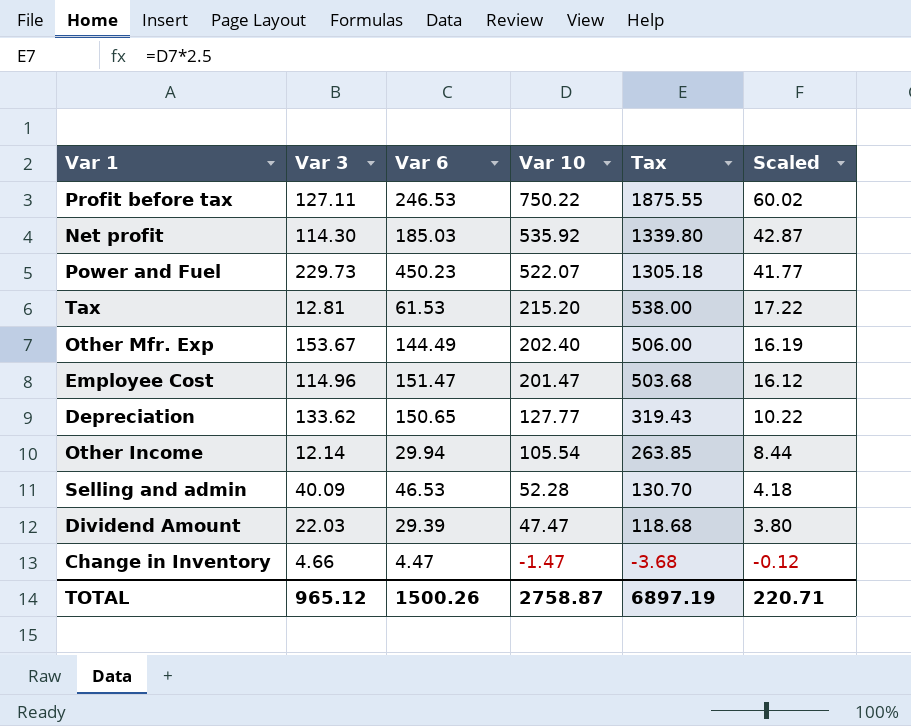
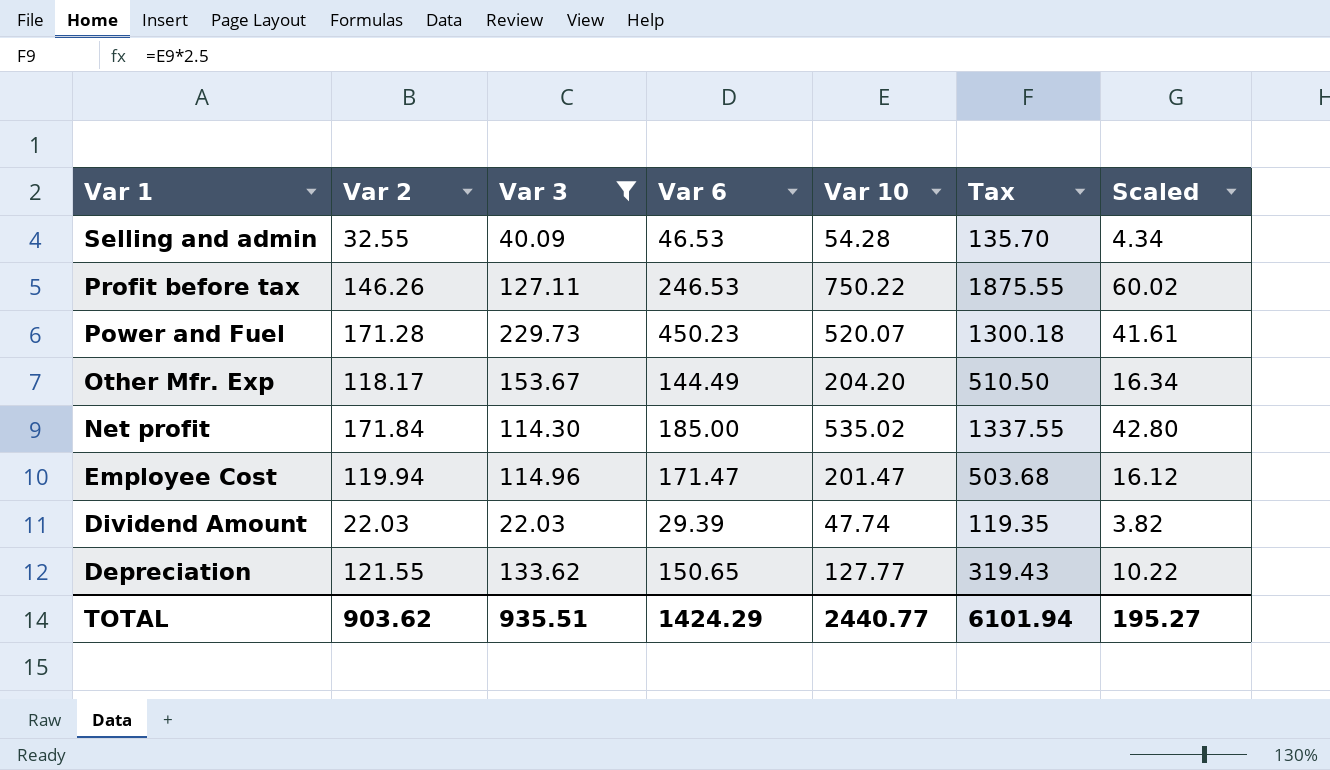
filter: none -> Var 3 >= 22.03
row order: Var 10 descending -> Var 1 descending
column Var 2 | position: none -> 2
Selling and admin | Var 10: 52.28 -> 54.28
Selling and admin | Tax: 130.70 -> 135.70
Selling and admin | Scaled: 4.18 -> 4.34
Power and Fuel | Var 10: 522.07 -> 520.07
Power and Fuel | Tax: 1305.18 -> 1300.18
Power and Fuel | Scaled: 41.77 -> 41.61
Other Mfr. Exp | Var 10: 202.40 -> 204.20
Other Mfr. Exp | Tax: 506.00 -> 510.50
Other Mfr. Exp | Scaled: 16.19 -> 16.34
Net profit | Var 6: 185.03 -> 185.00
Net profit | Var 10: 535.92 -> 535.02
Net profit | Tax: 1339.80 -> 1337.55
Net profit | Scaled: 42.87 -> 42.80
Employee Cost | Var 6: 151.47 -> 171.47
Dividend Amount | Var 10: 47.47 -> 47.74
Dividend Amount | Tax: 118.68 -> 119.35
Dividend Amount | Scaled: 3.80 -> 3.82
TOTAL | Var 3: 965.12 -> 935.51
TOTAL | Var 6: 1500.26 -> 1424.29
TOTAL | Var 10: 2758.87 -> 2440.77
TOTAL | Tax: 6897.19 -> 6101.94
TOTAL | Scaled: 220.71 -> 195.27

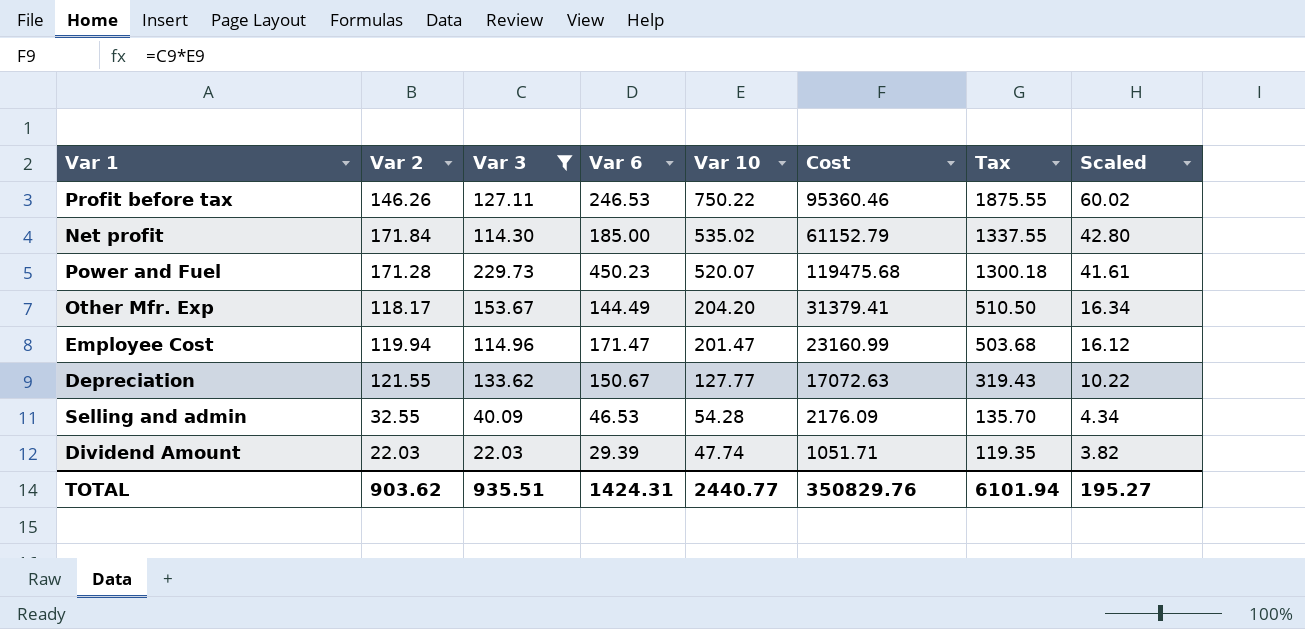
row order: Var 1 descending -> Var 10 descending
column Cost | formula: none -> [Var 3] * [Var 10]
Depreciation | Var 6: 150.65 -> 150.67
TOTAL | Var 6: 1424.29 -> 1424.31

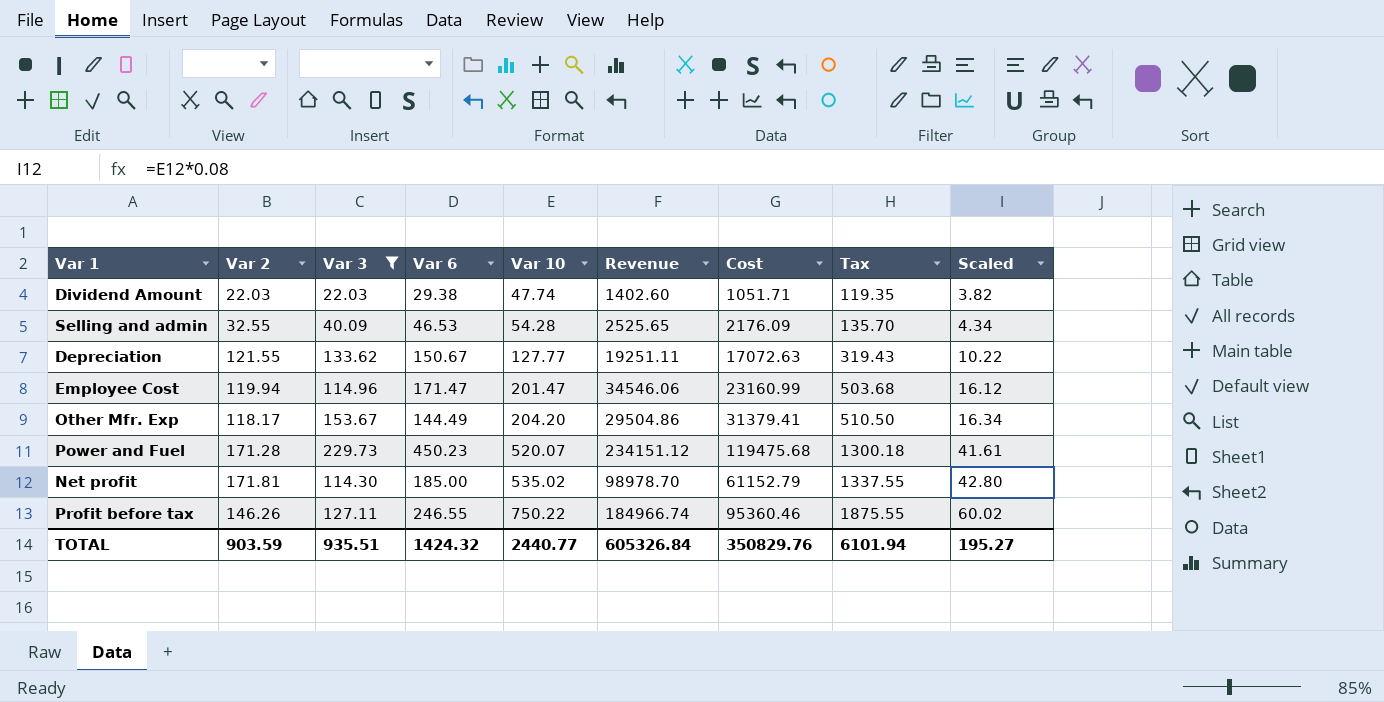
row order: Var 10 descending -> Var 10 ascending
column Revenue | formula: none -> [Var 6] * [Var 10]
Dividend Amount | Var 6: 29.39 -> 29.38
Net profit | Var 2: 171.84 -> 171.81
Profit before tax | Var 6: 246.53 -> 246.55
TOTAL | Var 2: 903.62 -> 903.59
TOTAL | Var 6: 1424.31 -> 1424.32

